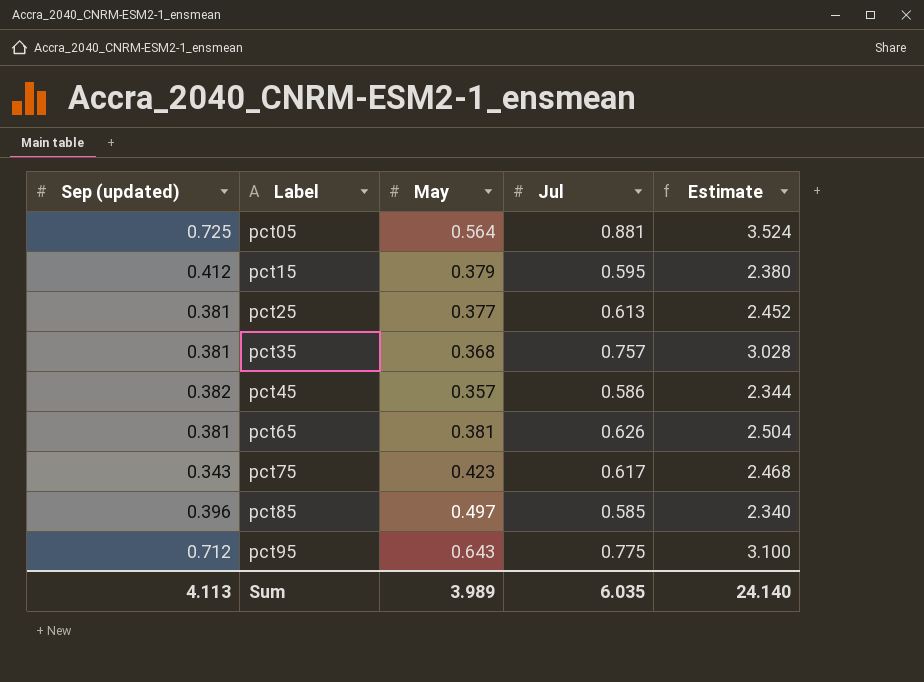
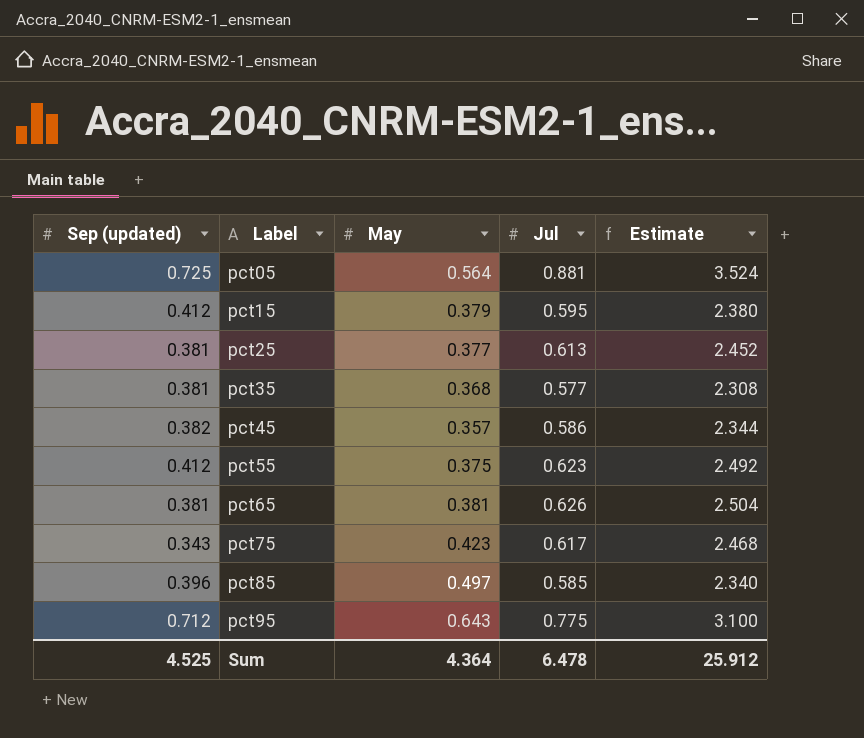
pct35 | Jul: 0.757 -> 0.577
pct35 | Estimate: 3.028 -> 2.308
row pct55: none -> 0.412 | 0.375 | 0.623 | 2.492
Sum | Sep (updated): 4.113 -> 4.525
Sum | May: 3.989 -> 4.364
Sum | Jul: 6.035 -> 6.478
Sum | Estimate: 24.140 -> 25.912

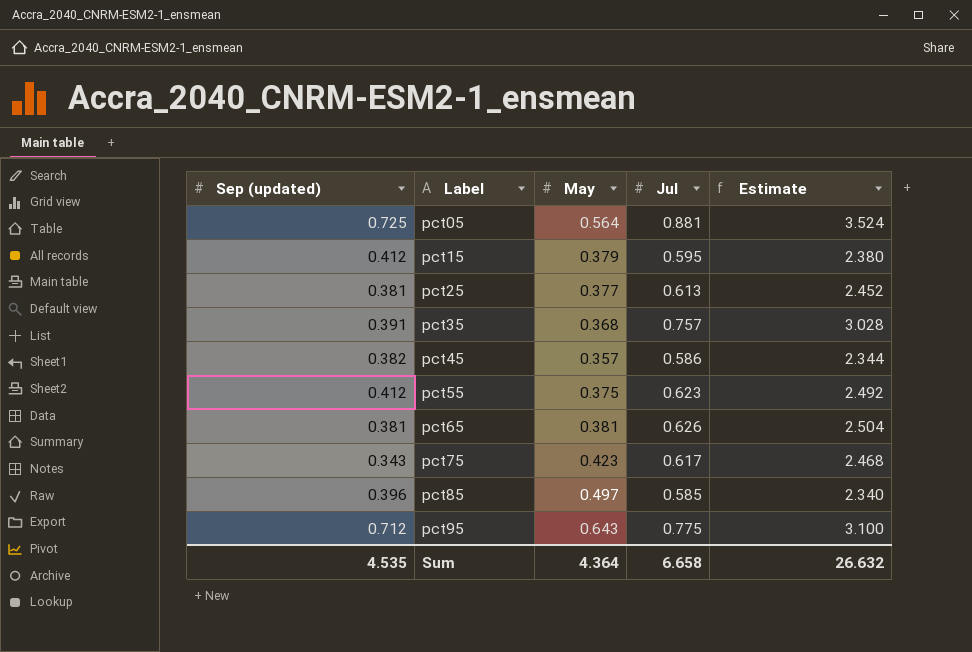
pct35 | Sep (updated): 0.381 -> 0.391
pct35 | Jul: 0.577 -> 0.757
pct35 | Estimate: 2.308 -> 3.028
Sum | Sep (updated): 4.525 -> 4.535
Sum | Jul: 6.478 -> 6.658
Sum | Estimate: 25.912 -> 26.632

